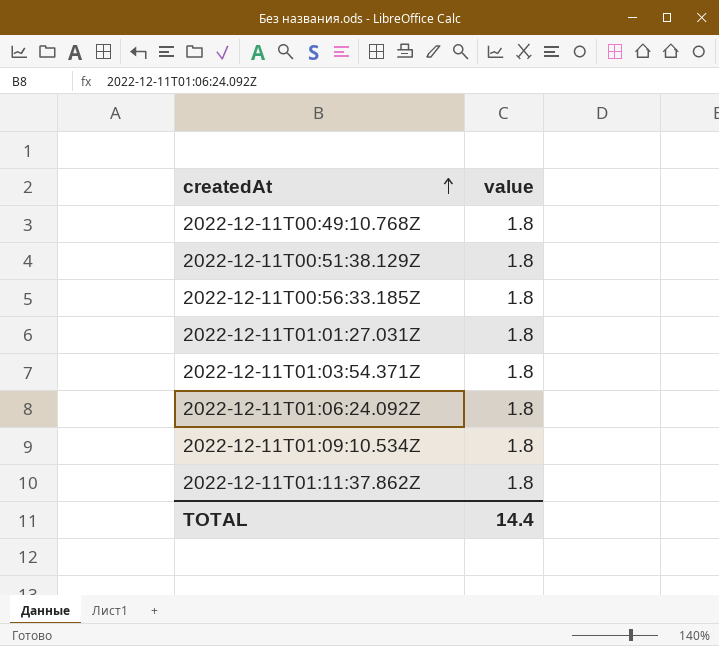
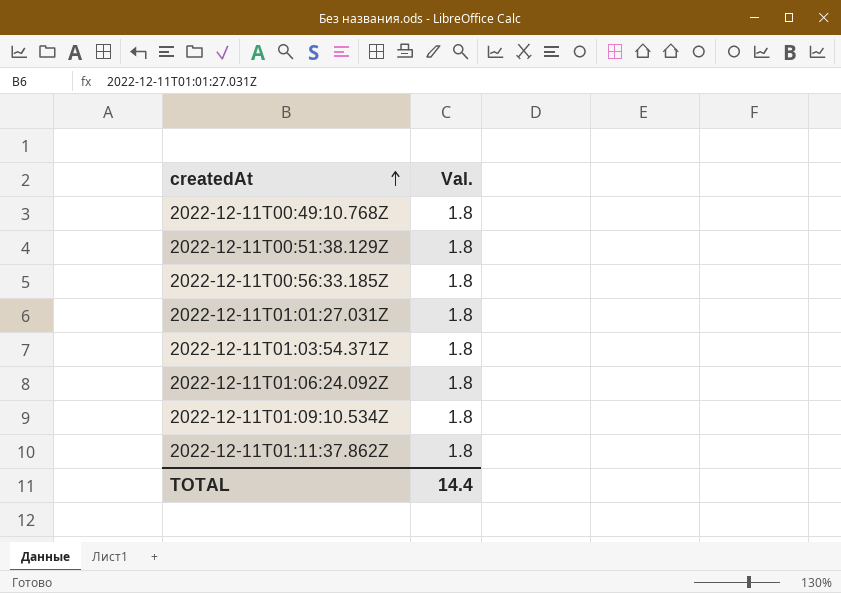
column name: value -> Val.

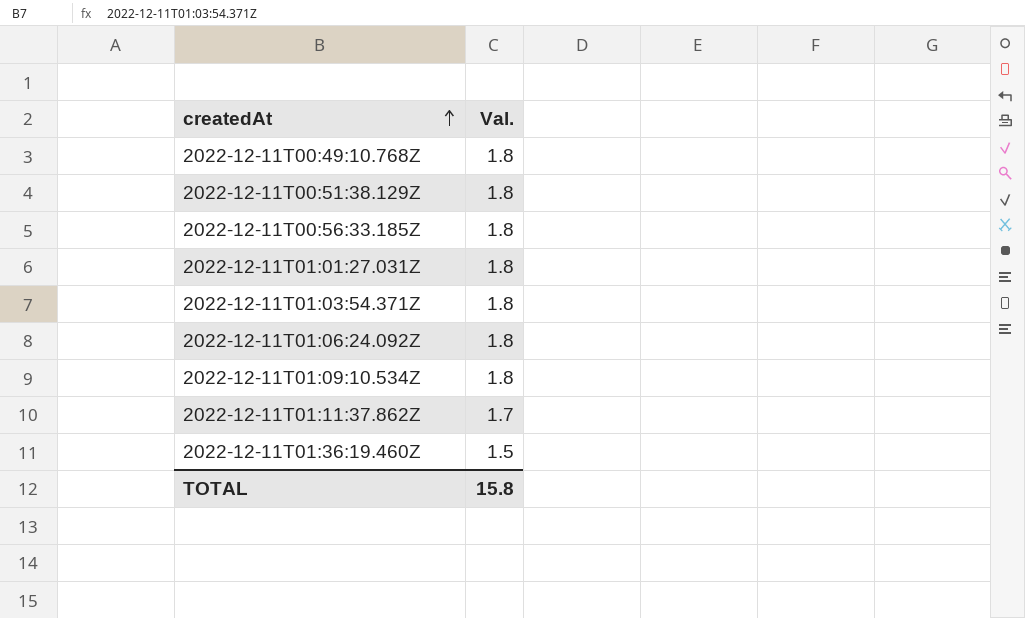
2022-12-11T01:11:37.862Z | Val.: 1.8 -> 1.7
row 2022-12-11T01:36:19.460Z: none -> 1.5
TOTAL | Val.: 14.4 -> 15.8

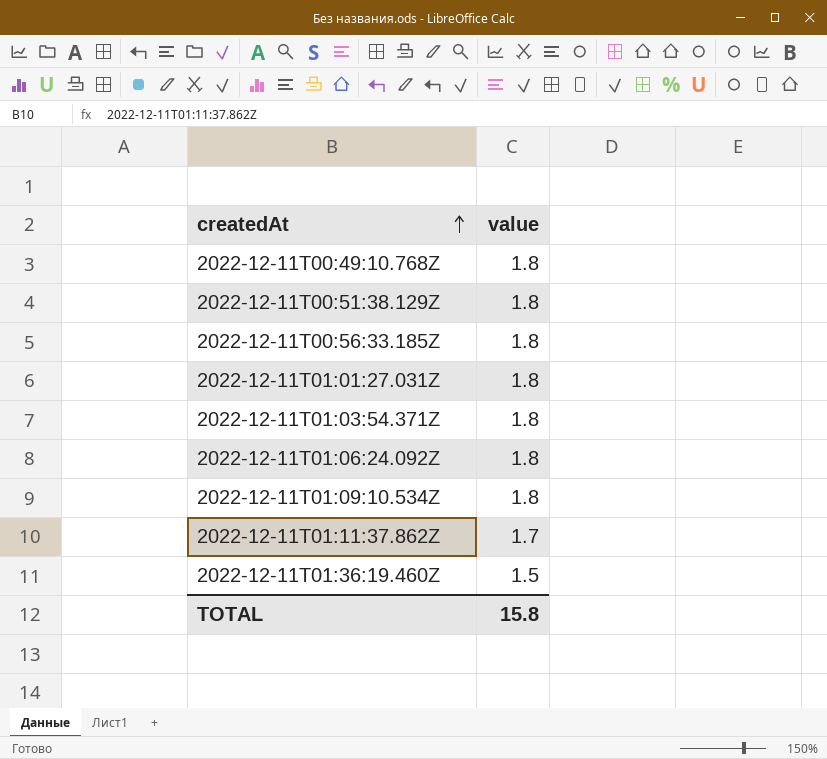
column name: Val. -> value

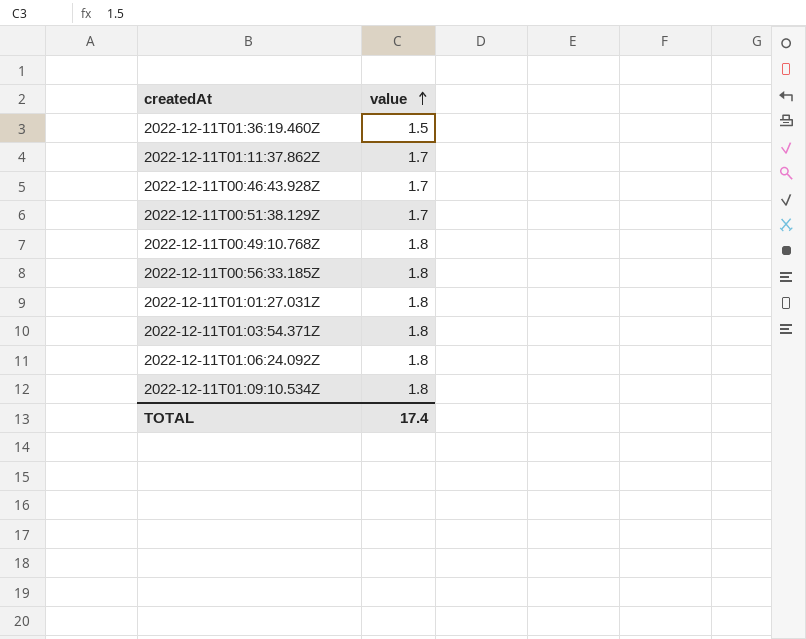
row order: createdAt ascending -> value ascending
row 2022-12-11T00:46:43.928Z: none -> 1.7
2022-12-11T00:51:38.129Z | value: 1.8 -> 1.7
TOTAL | value: 15.8 -> 17.4

